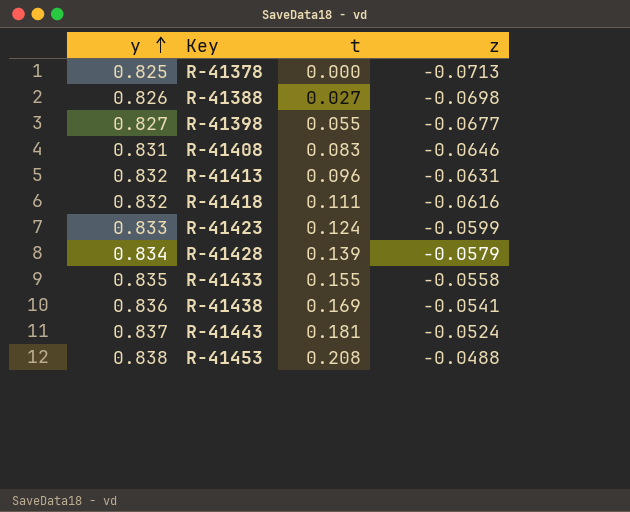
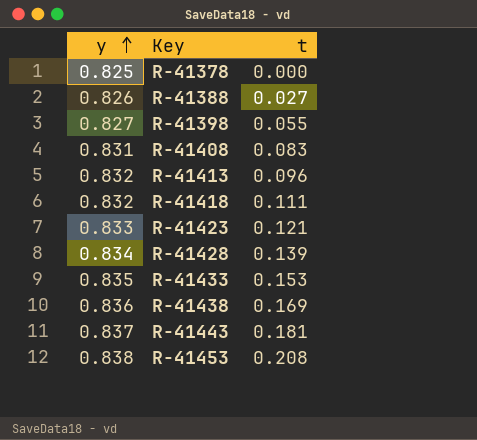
column z | position: 4 -> none
R-41423 | t: 0.124 -> 0.121
R-41433 | t: 0.155 -> 0.153

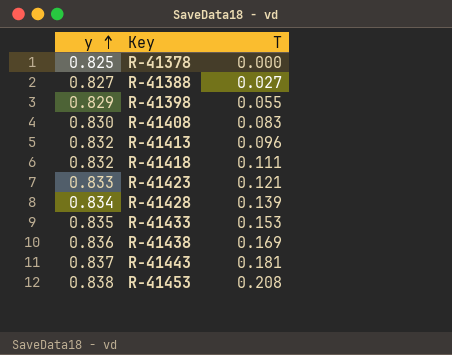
column name: t -> T
R-41388 | y: 0.826 -> 0.827
R-41398 | y: 0.827 -> 0.829
R-41408 | y: 0.831 -> 0.830

